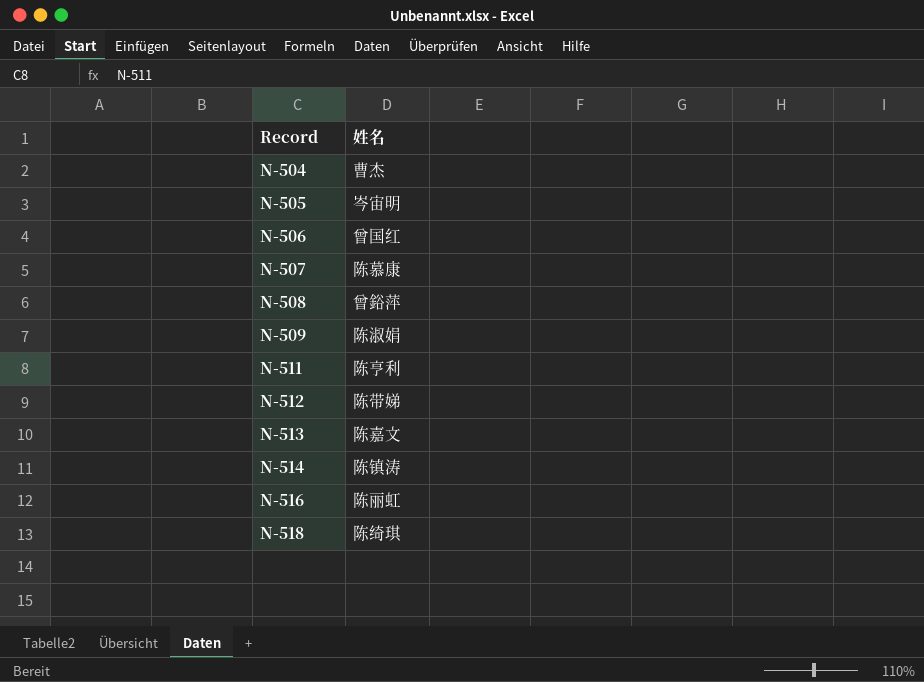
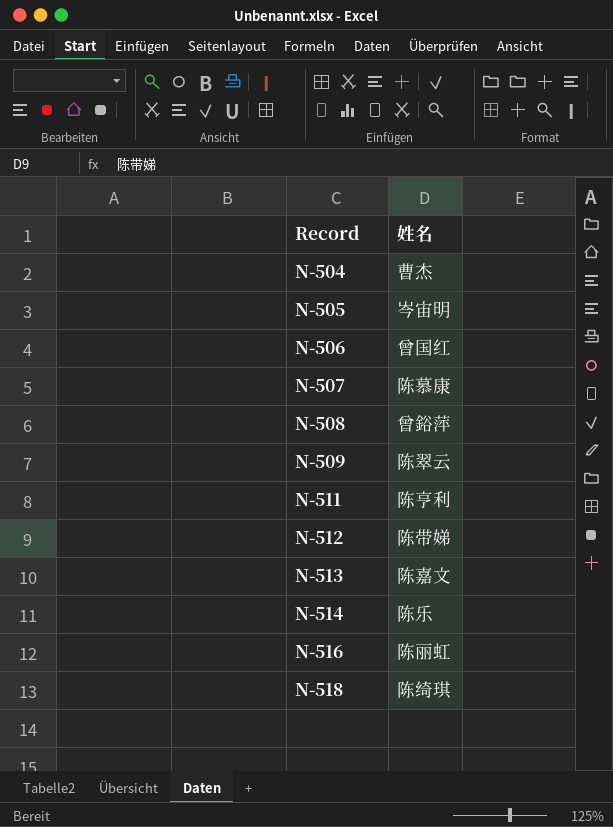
N-509 | 姓名: 陈淑娟 -> 陈翠云
N-514 | 姓名: 陈镇涛 -> 陈乐

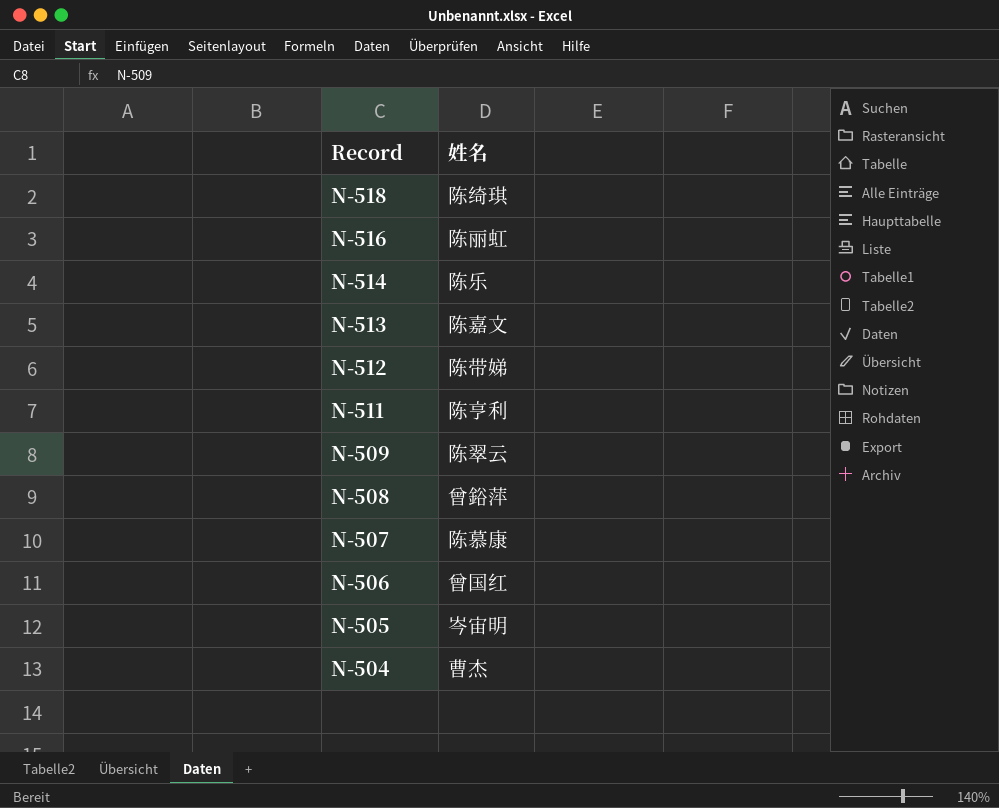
row order: Record ascending -> Record descending

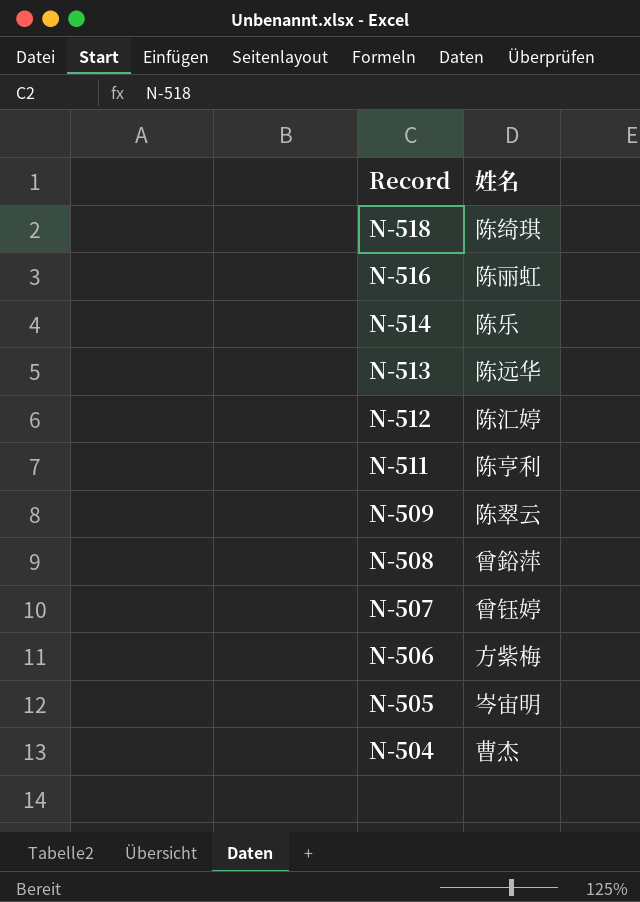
N-513 | 姓名: 陈嘉文 -> 陈远华
N-512 | 姓名: 陈带娣 -> 陈汇婷
N-507 | 姓名: 陈慕康 -> 曾钰婷
N-506 | 姓名: 曾国红 -> 方紫梅

